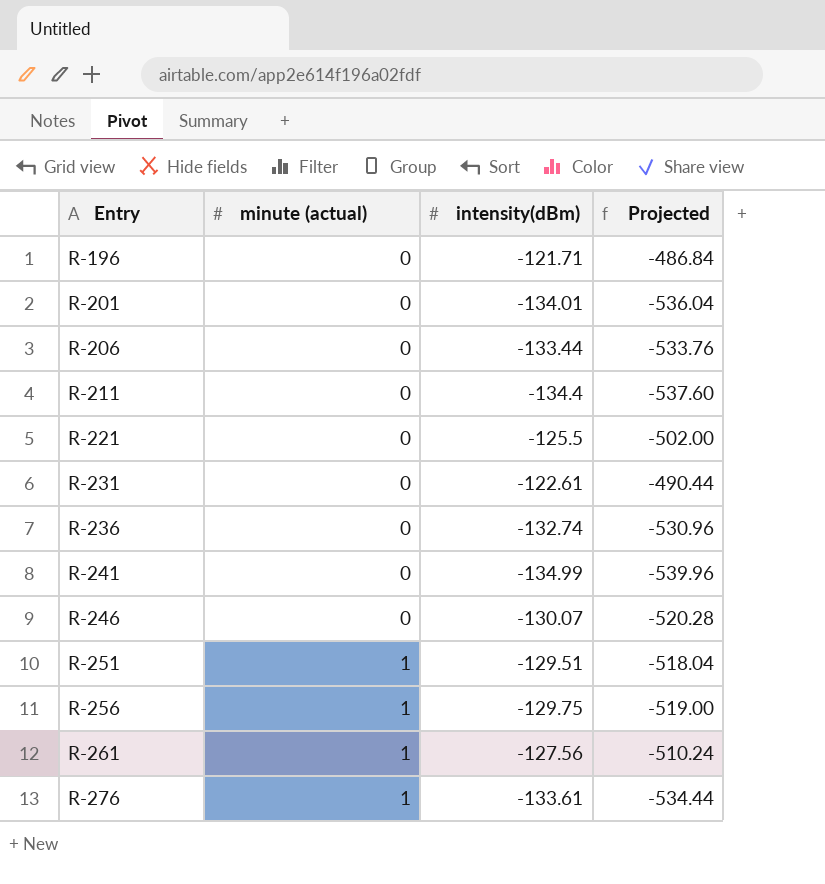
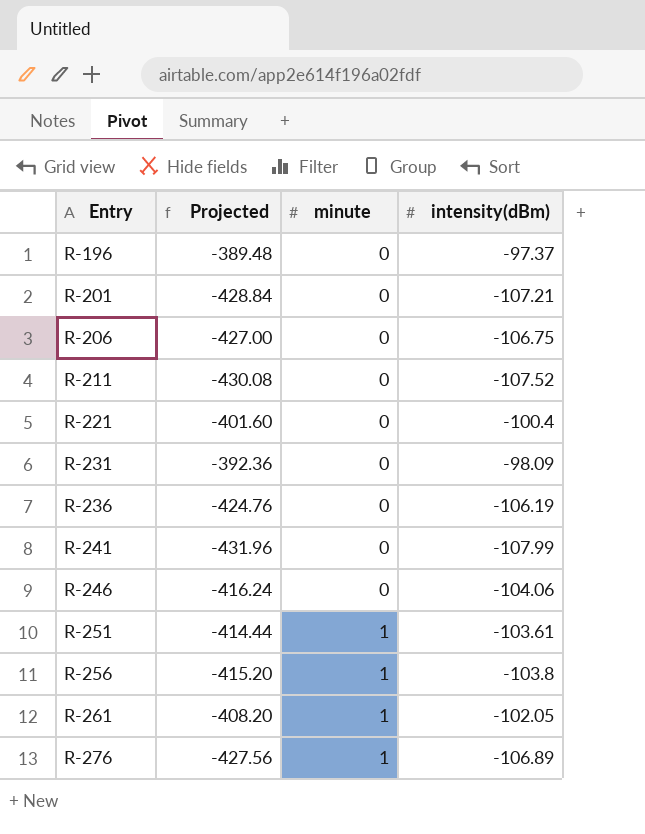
column Projected | position: 4 -> 2
column name: minute (actual) -> minute
R-196 | Projected: -486.84 -> -389.48
R-196 | intensity(dBm): -121.71 -> -97.37
R-201 | Projected: -536.04 -> -428.84
R-201 | intensity(dBm): -134.01 -> -107.21
R-206 | Projected: -533.76 -> -427.00
R-206 | intensity(dBm): -133.44 -> -106.75
R-211 | Projected: -537.60 -> -430.08
R-211 | intensity(dBm): -134.4 -> -107.52
R-221 | Projected: -502.00 -> -401.60
R-221 | intensity(dBm): -125.5 -> -100.4
R-231 | Projected: -490.44 -> -392.36
R-231 | intensity(dBm): -122.61 -> -98.09
R-236 | Projected: -530.96 -> -424.76
R-236 | intensity(dBm): -132.74 -> -106.19
R-241 | Projected: -539.96 -> -431.96
R-241 | intensity(dBm): -134.99 -> -107.99
R-246 | Projected: -520.28 -> -416.24
R-246 | intensity(dBm): -130.07 -> -104.06
R-251 | Projected: -518.04 -> -414.44
R-251 | intensity(dBm): -129.51 -> -103.61
R-256 | Projected: -519.00 -> -415.20
R-256 | intensity(dBm): -129.75 -> -103.8
R-261 | Projected: -510.24 -> -408.20
R-261 | intensity(dBm): -127.56 -> -102.05
R-276 | Projected: -534.44 -> -427.56
R-276 | intensity(dBm): -133.61 -> -106.89

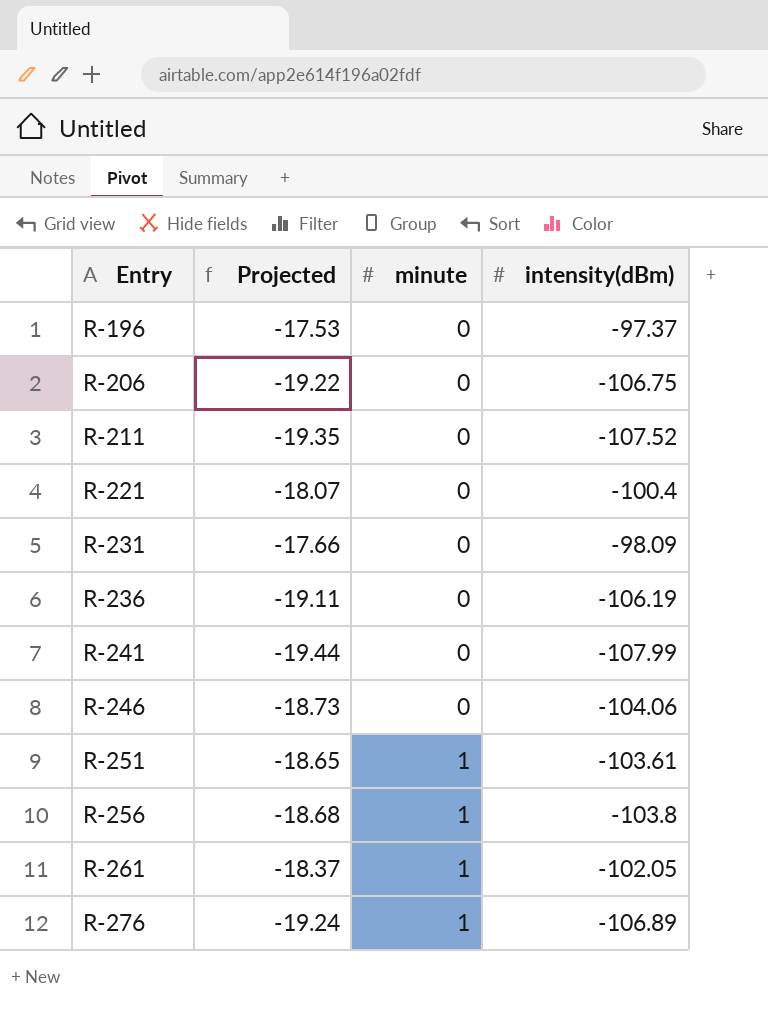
column Projected | formula: [intensity(dBm)] * 4 -> [intensity(dBm)] * 0.18
row R-201: -428.84 | 0 | -107.21 -> none

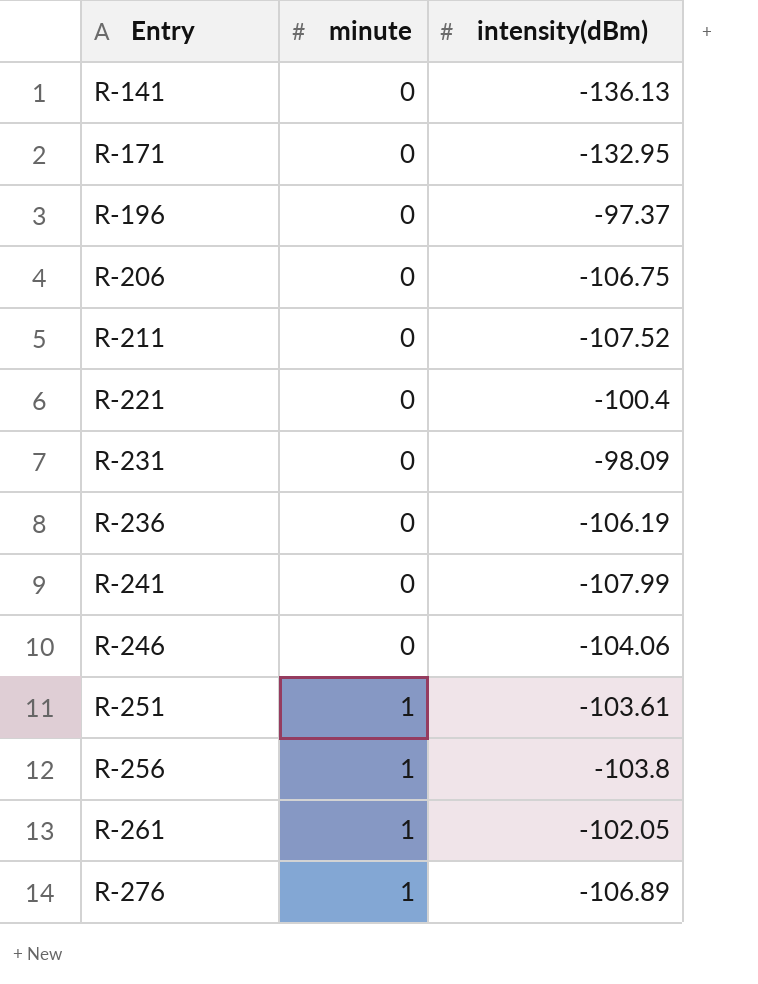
column Projected | formula: [intensity(dBm)] * 0.18 -> none
row R-141: none -> 0 | -136.13
row R-171: none -> 0 | -132.95

